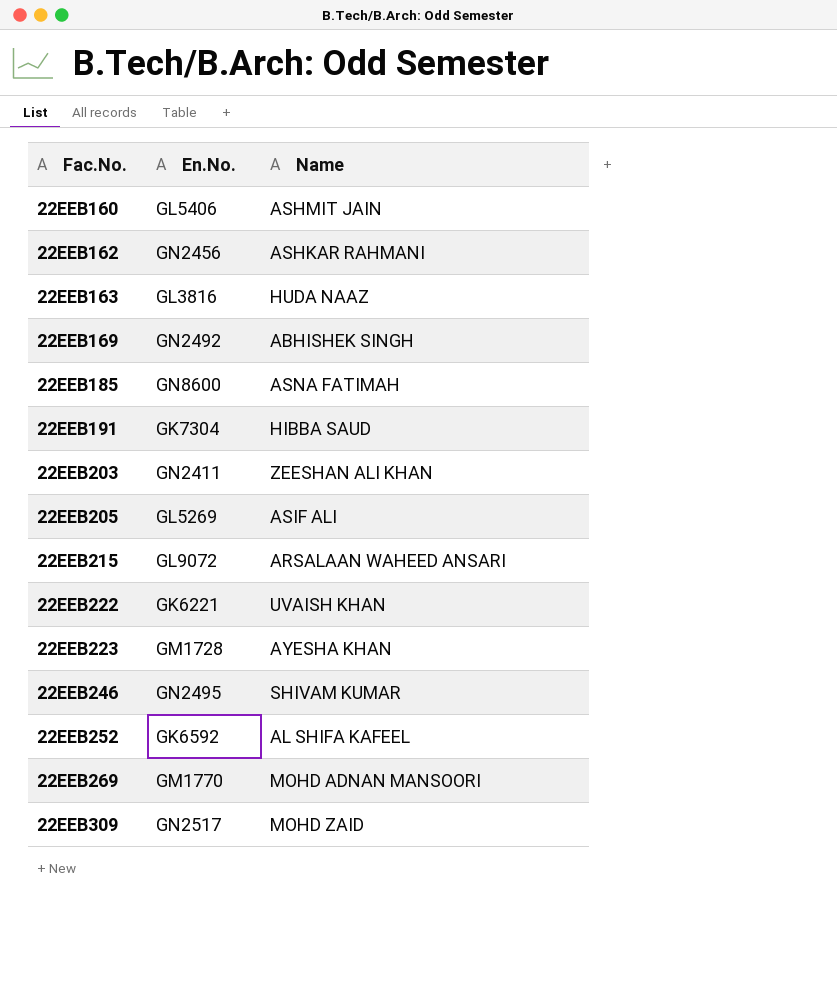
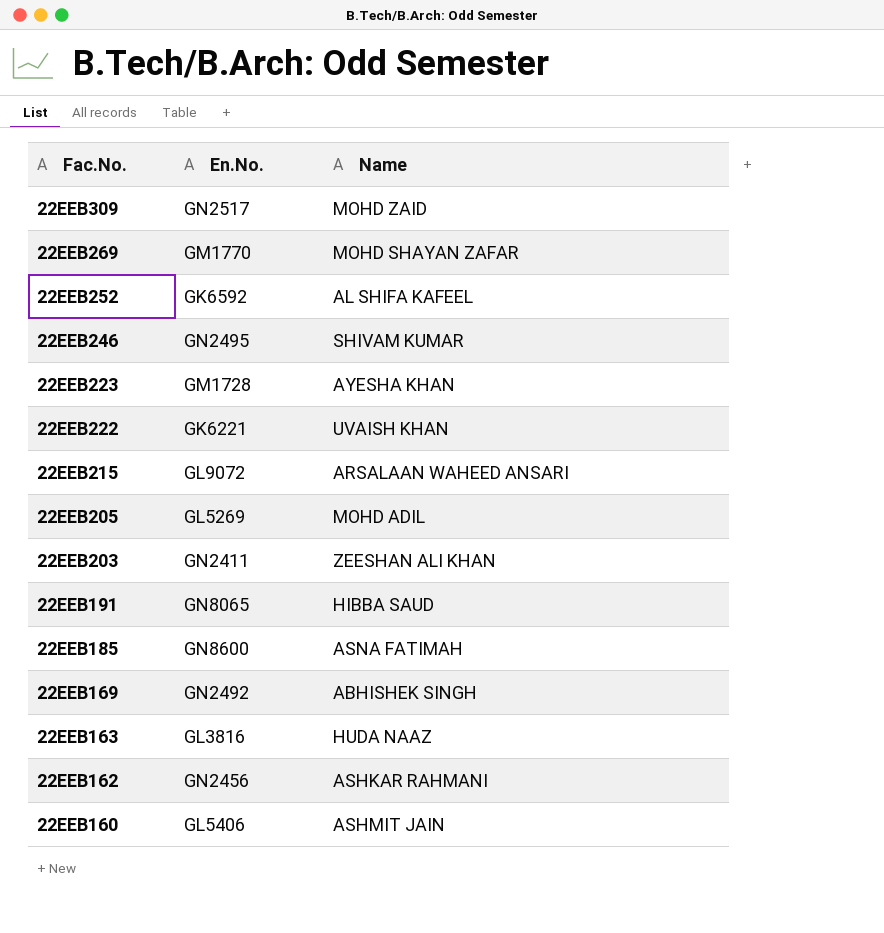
row order: Fac.No. ascending -> Fac.No. descending
22EEB269 | Name: MOHD ADNAN MANSOORI -> MOHD SHAYAN ZAFAR
22EEB205 | Name: ASIF ALI -> MOHD ADIL
22EEB191 | En.No.: GK7304 -> GN8065

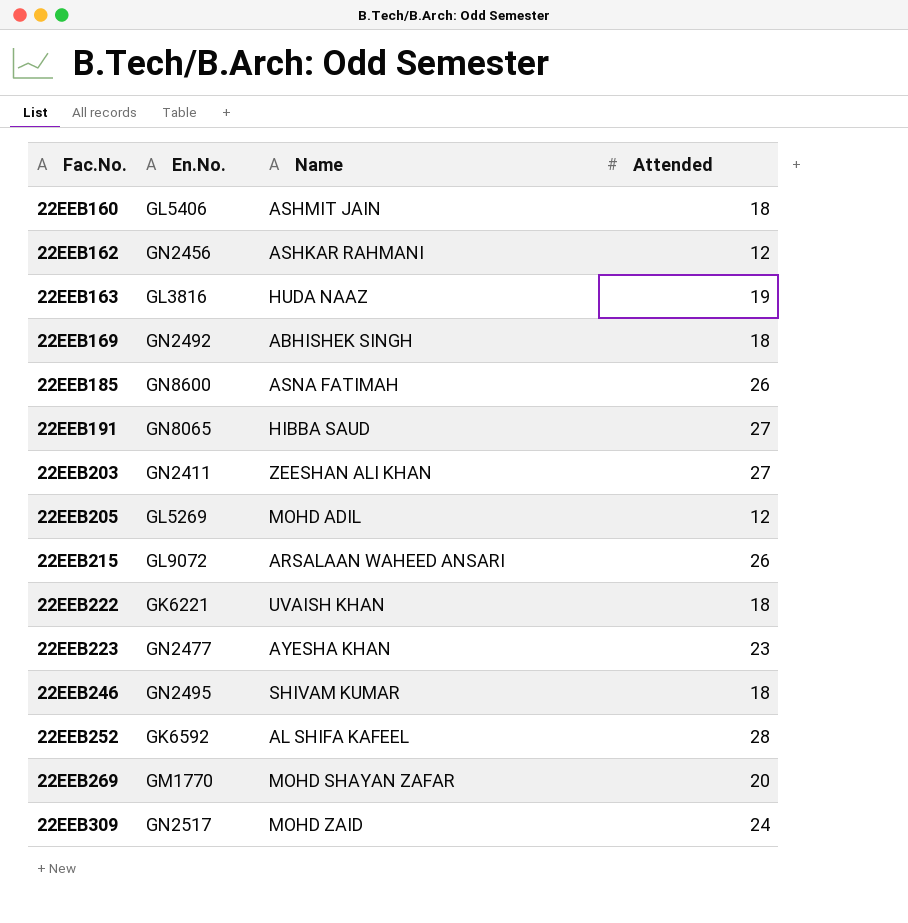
row order: Fac.No. descending -> Fac.No. ascending
column Attended | position: none -> 4
22EEB223 | En.No.: GM1728 -> GN2477

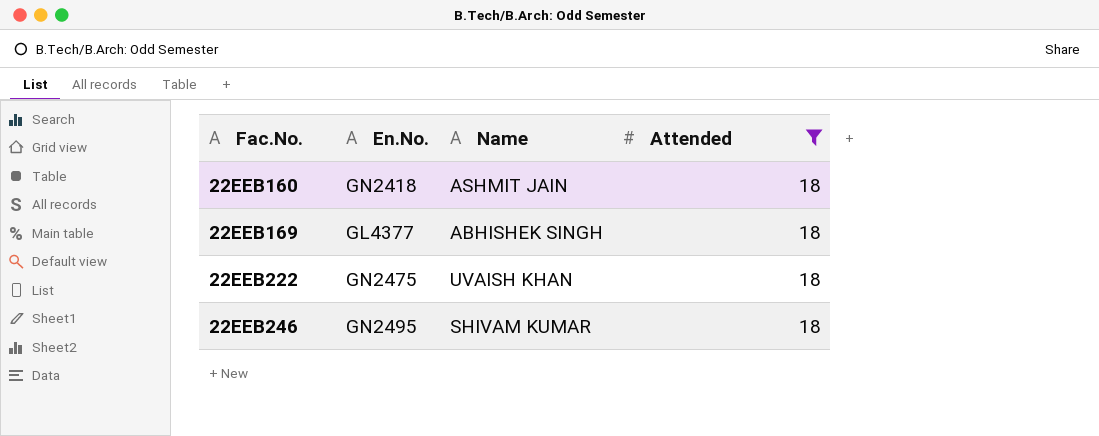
filter: none -> Attended = 18
22EEB160 | En.No.: GL5406 -> GN2418
22EEB169 | En.No.: GN2492 -> GL4377
22EEB222 | En.No.: GK6221 -> GN2475

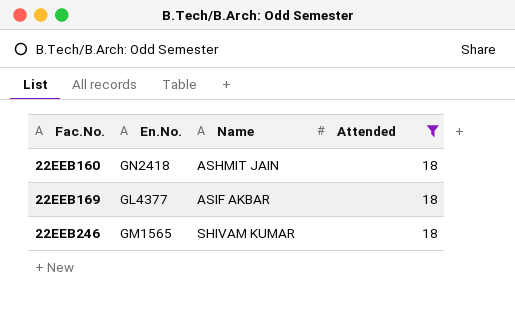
row 22EEB222: GN2475 | UVAISH KHAN | 18 -> none
22EEB169 | Name: ABHISHEK SINGH -> ASIF AKBAR
22EEB246 | En.No.: GN2495 -> GM1565

